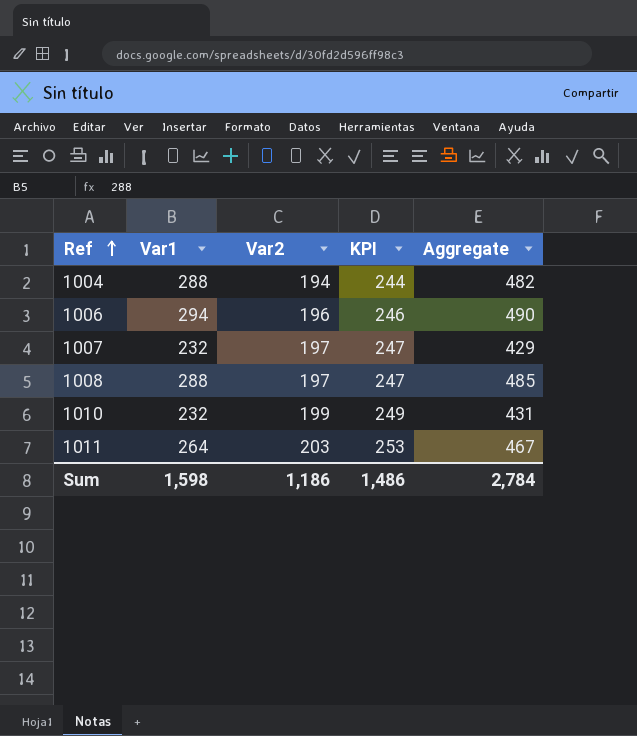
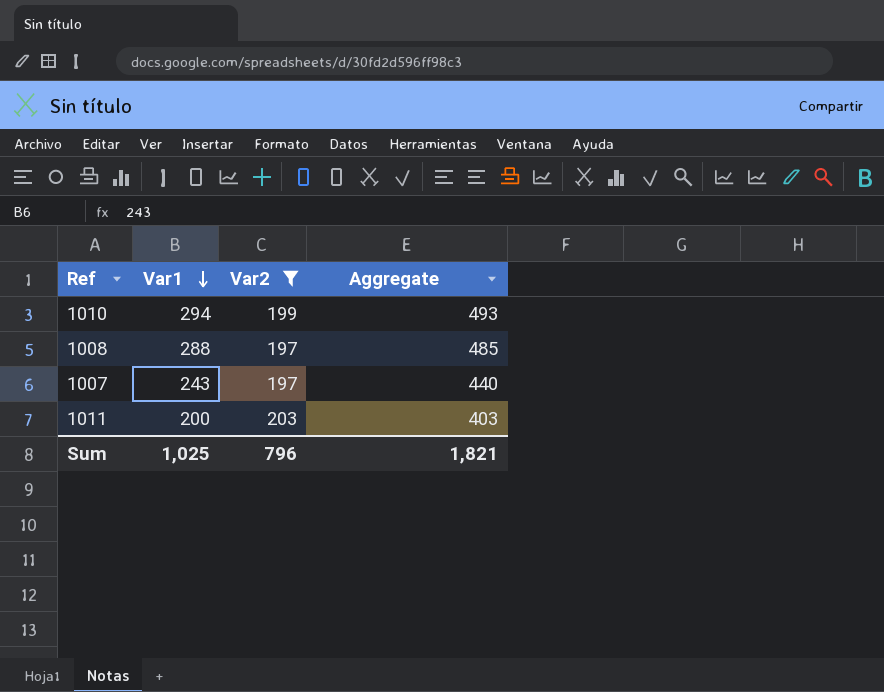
filter: none -> Var2 >= 197
row order: Ref ascending -> Var1 descending
column KPI | formula: [Var2] + 50 -> none
1010 | Var1: 232 -> 294
1010 | Aggregate: 431 -> 493
1007 | Var1: 232 -> 243
1007 | Aggregate: 429 -> 440
1011 | Var1: 264 -> 200
1011 | Aggregate: 467 -> 403
Sum | Var1: 1,598 -> 1,025
Sum | Var2: 1,186 -> 796
Sum | Aggregate: 2,784 -> 1,821

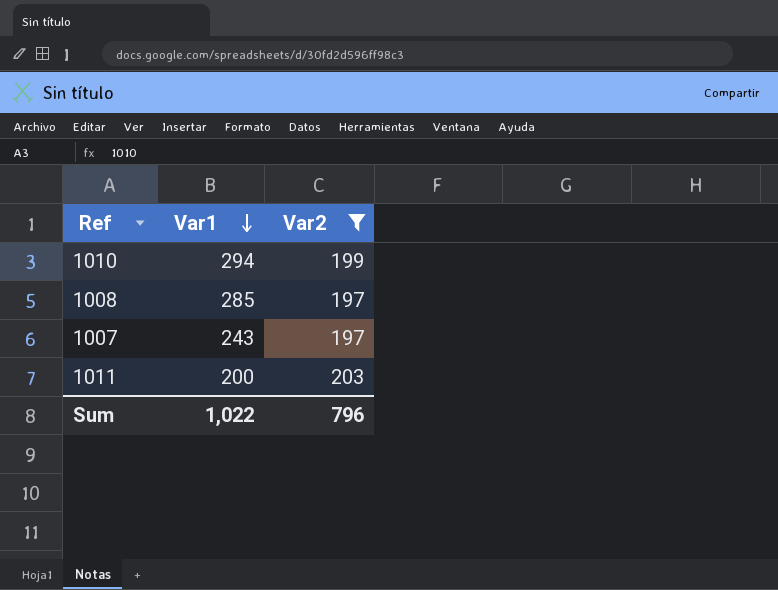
column Aggregate | formula: [Var1] + [Var2] -> none
1008 | Var1: 288 -> 285
Sum | Var1: 1,025 -> 1,022

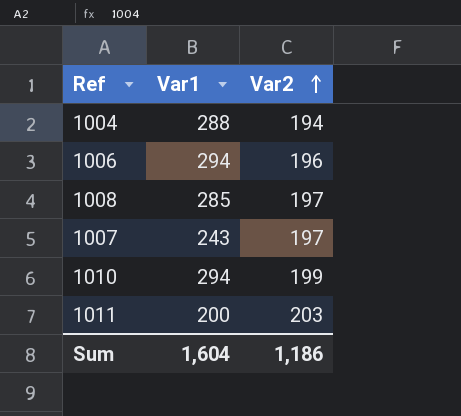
filter: Var2 >= 197 -> none
row order: Var1 descending -> Var2 ascending
Sum | Var1: 1,022 -> 1,604
Sum | Var2: 796 -> 1,186

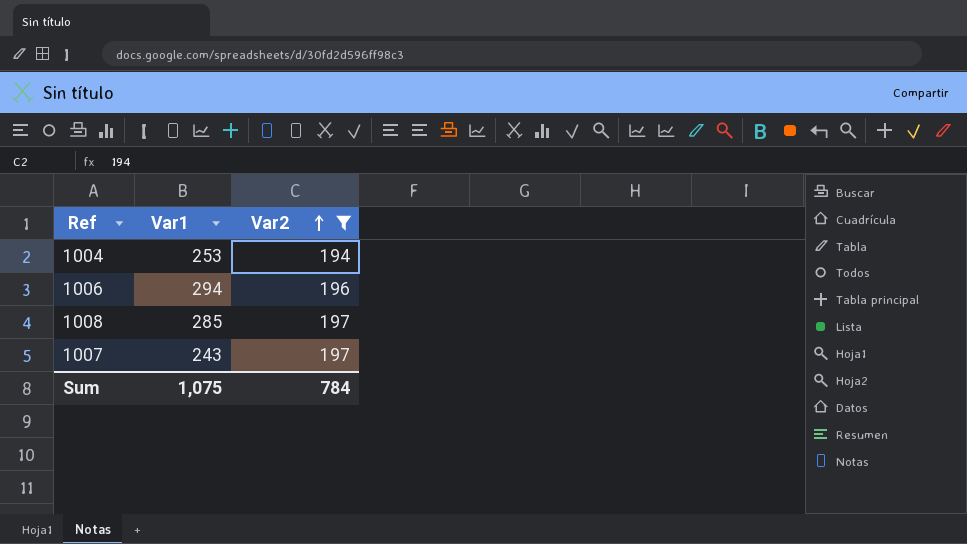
filter: none -> Var2 <= 197
1004 | Var1: 288 -> 253
Sum | Var1: 1,604 -> 1,075
Sum | Var2: 1,186 -> 784

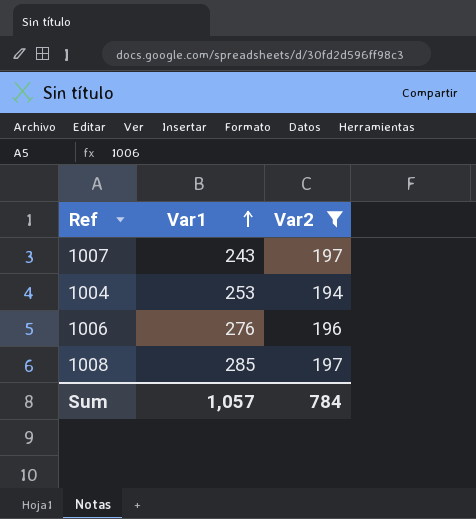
row order: Var2 ascending -> Var1 ascending
1006 | Var1: 294 -> 276
Sum | Var1: 1,075 -> 1,057

